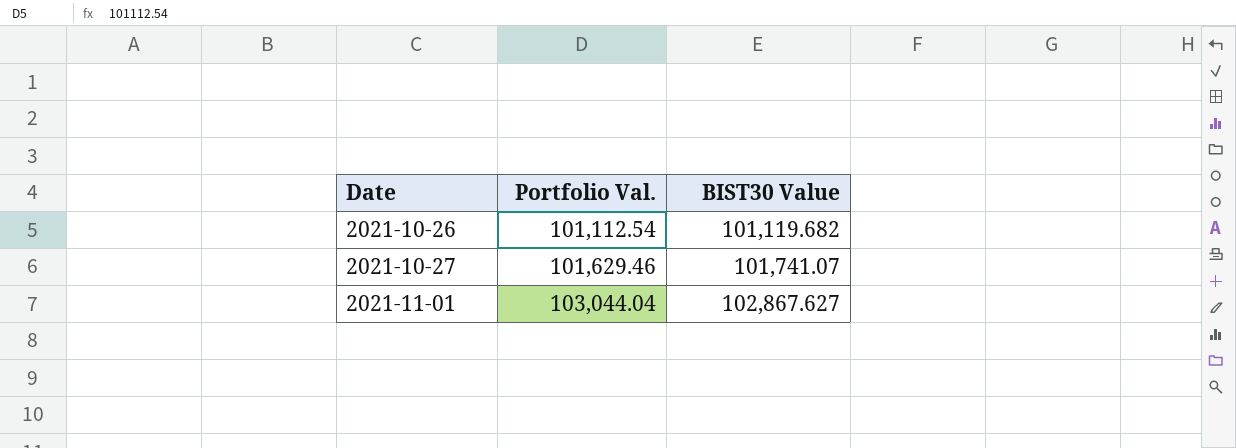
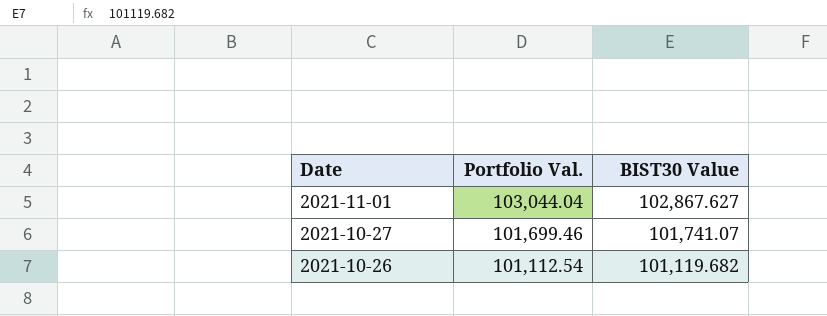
row order: Date ascending -> Date descending
2021-10-27 | Portfolio Val.: 101,629.46 -> 101,699.46

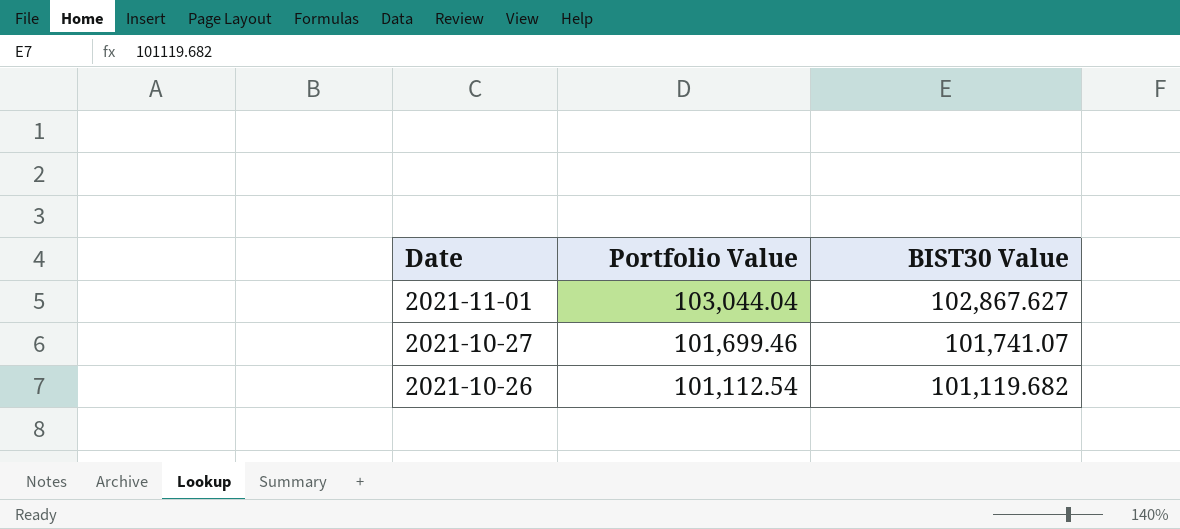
column name: Portfolio Val. -> Portfolio Value

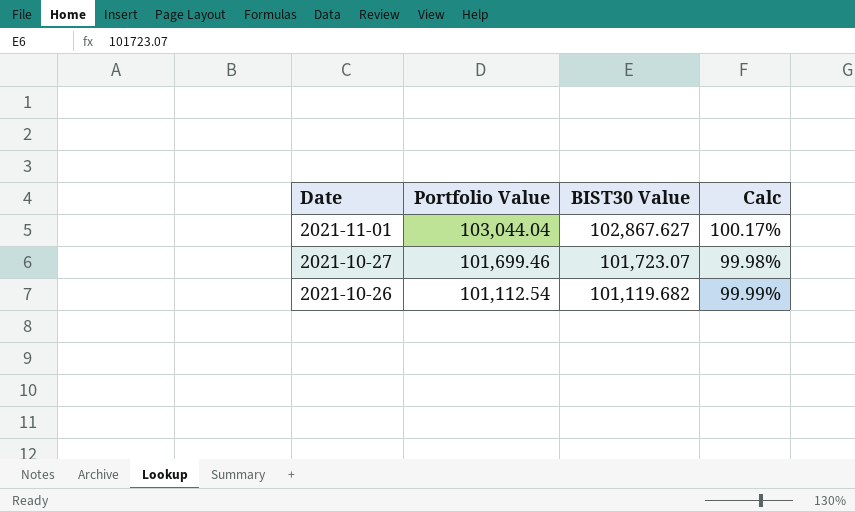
column Calc | formula: none -> [Portfolio Value] / [BIST30 Value]
2021-10-27 | BIST30 Value: 101,741.07 -> 101,723.07

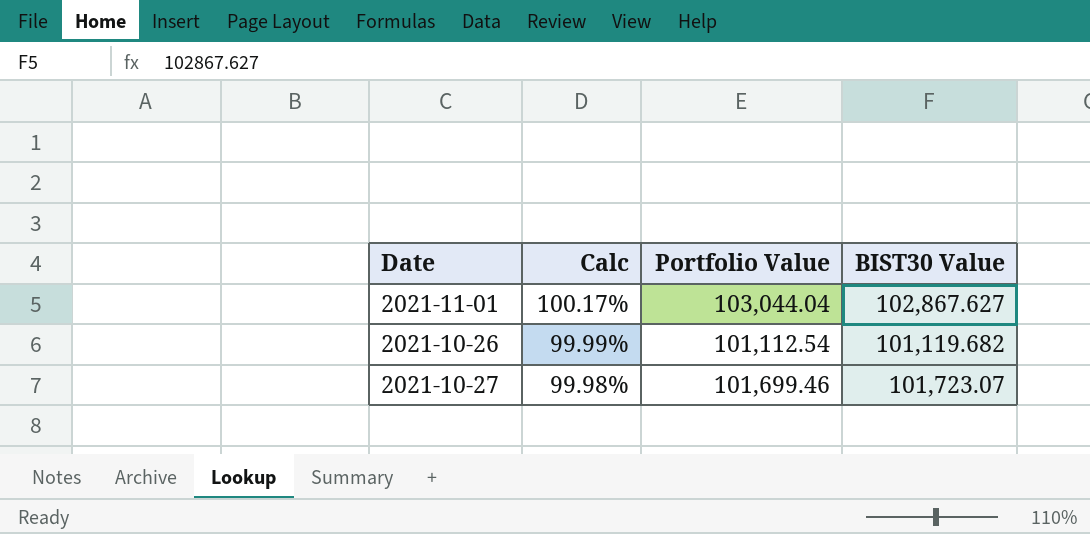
row order: Date descending -> Calc descending
column Calc | position: 4 -> 2

